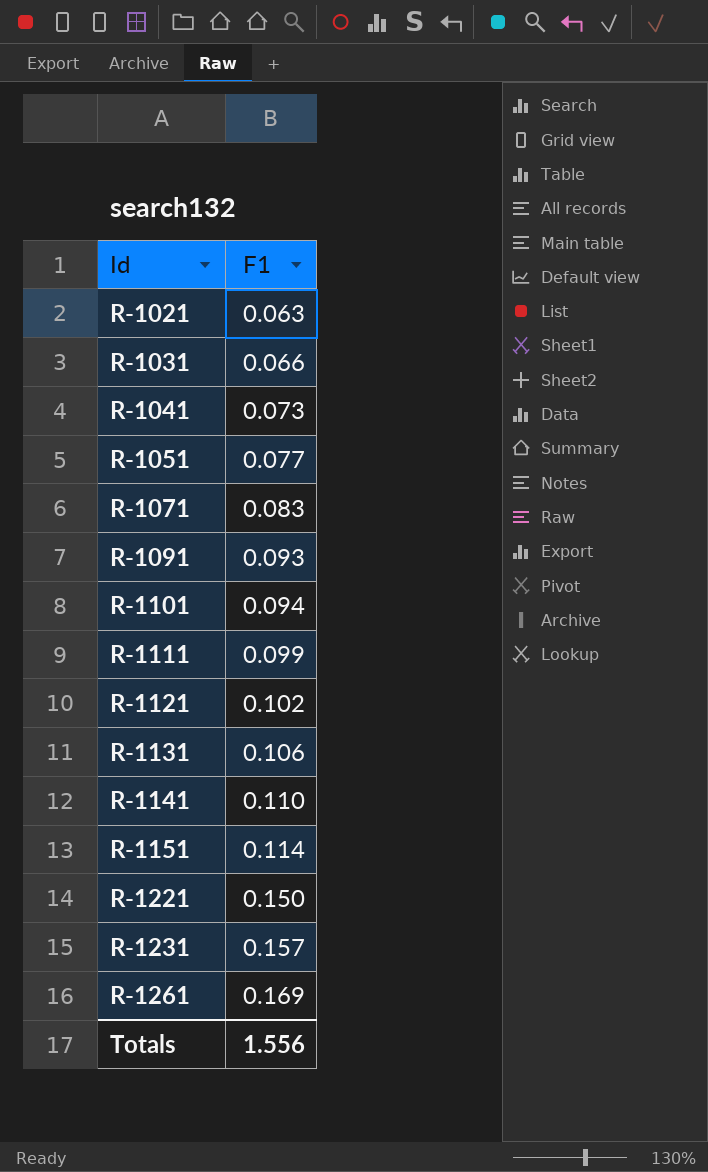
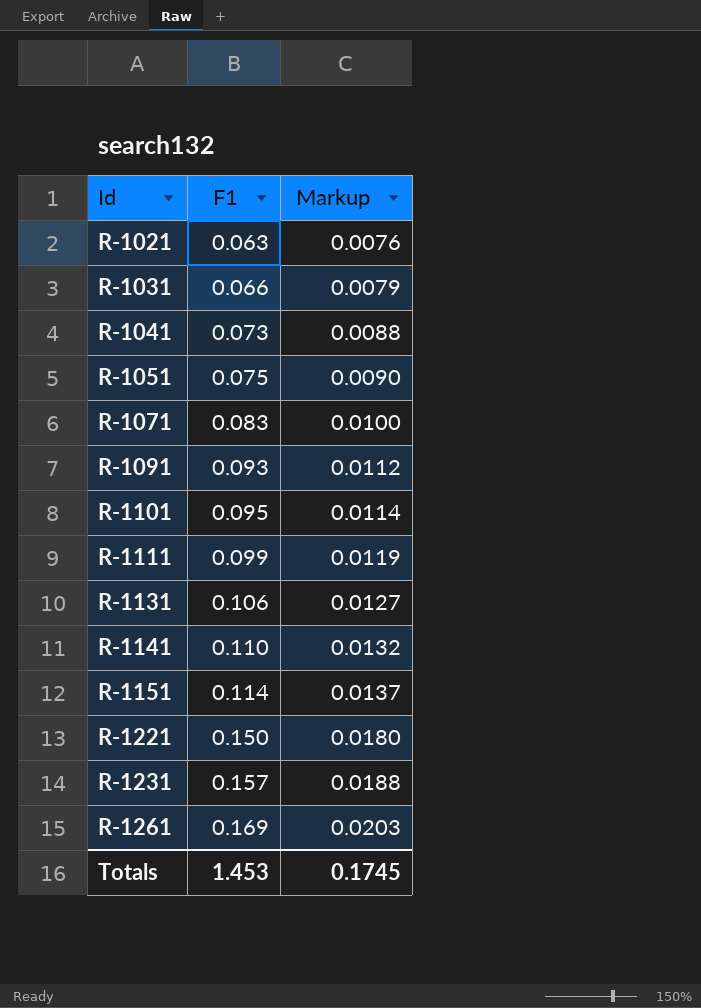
column Markup | formula: none -> [F1] * 0.12
row R-1121: 0.102 -> none
R-1051 | F1: 0.077 -> 0.075
R-1101 | F1: 0.094 -> 0.095
Totals | F1: 1.556 -> 1.453

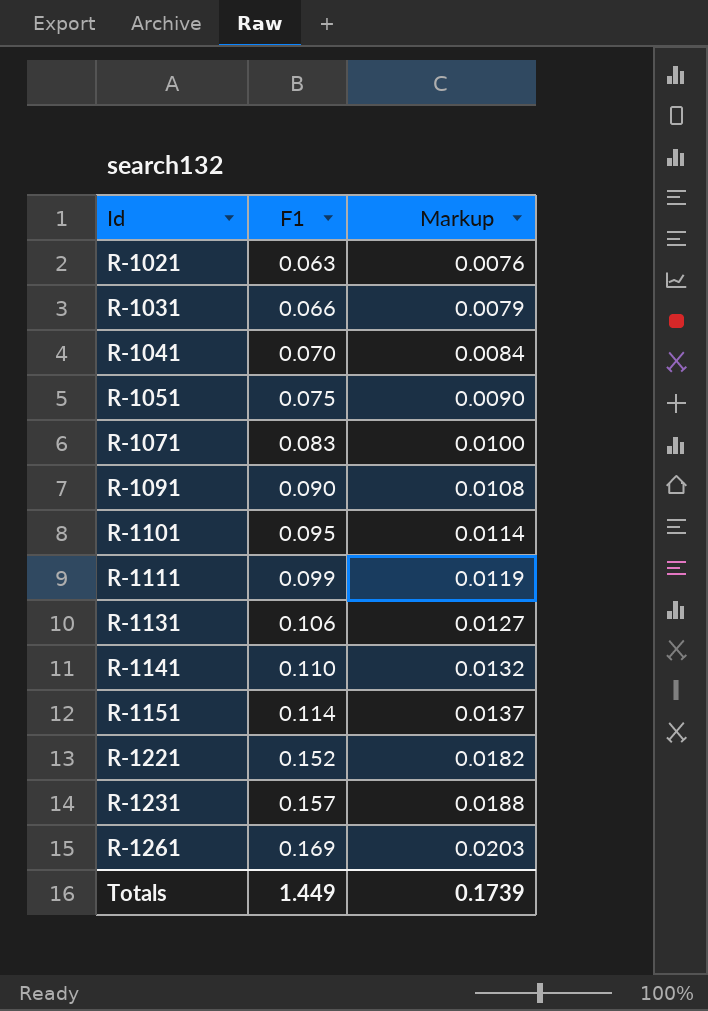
R-1041 | F1: 0.073 -> 0.070
R-1041 | Markup: 0.0088 -> 0.0084
R-1091 | F1: 0.093 -> 0.090
R-1091 | Markup: 0.0112 -> 0.0108
R-1221 | F1: 0.150 -> 0.152
R-1221 | Markup: 0.0180 -> 0.0182
Totals | F1: 1.453 -> 1.449
Totals | Markup: 0.1745 -> 0.1739

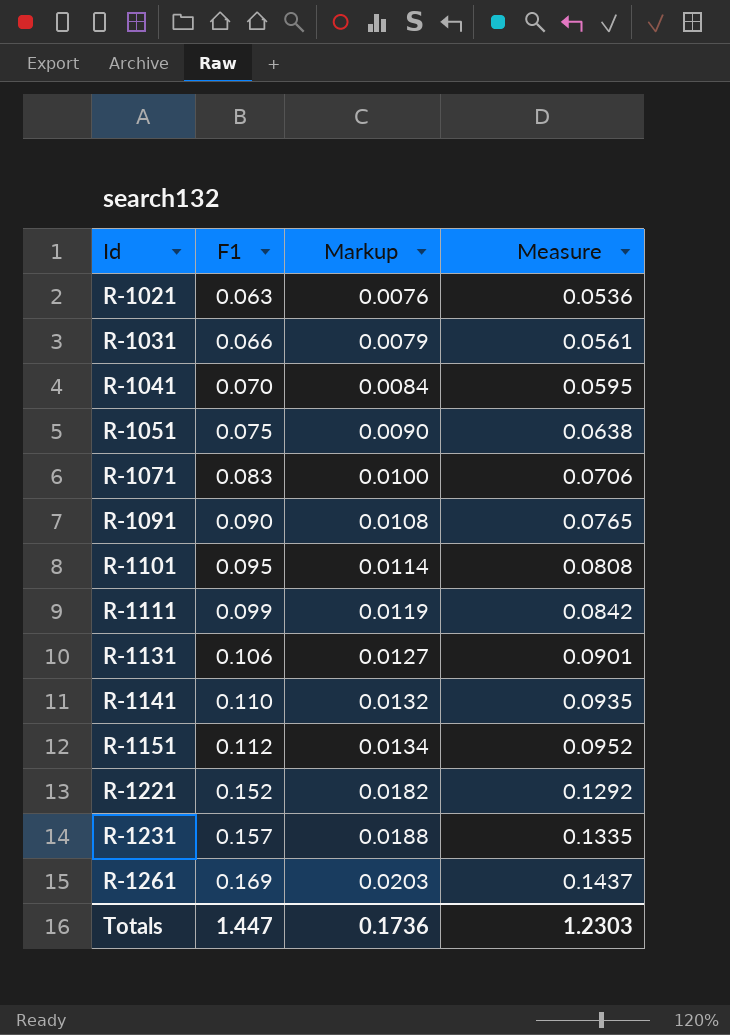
column Measure | formula: none -> [F1] * 0.85
R-1151 | F1: 0.114 -> 0.112
R-1151 | Markup: 0.0137 -> 0.0134
Totals | F1: 1.449 -> 1.447
Totals | Markup: 0.1739 -> 0.1736

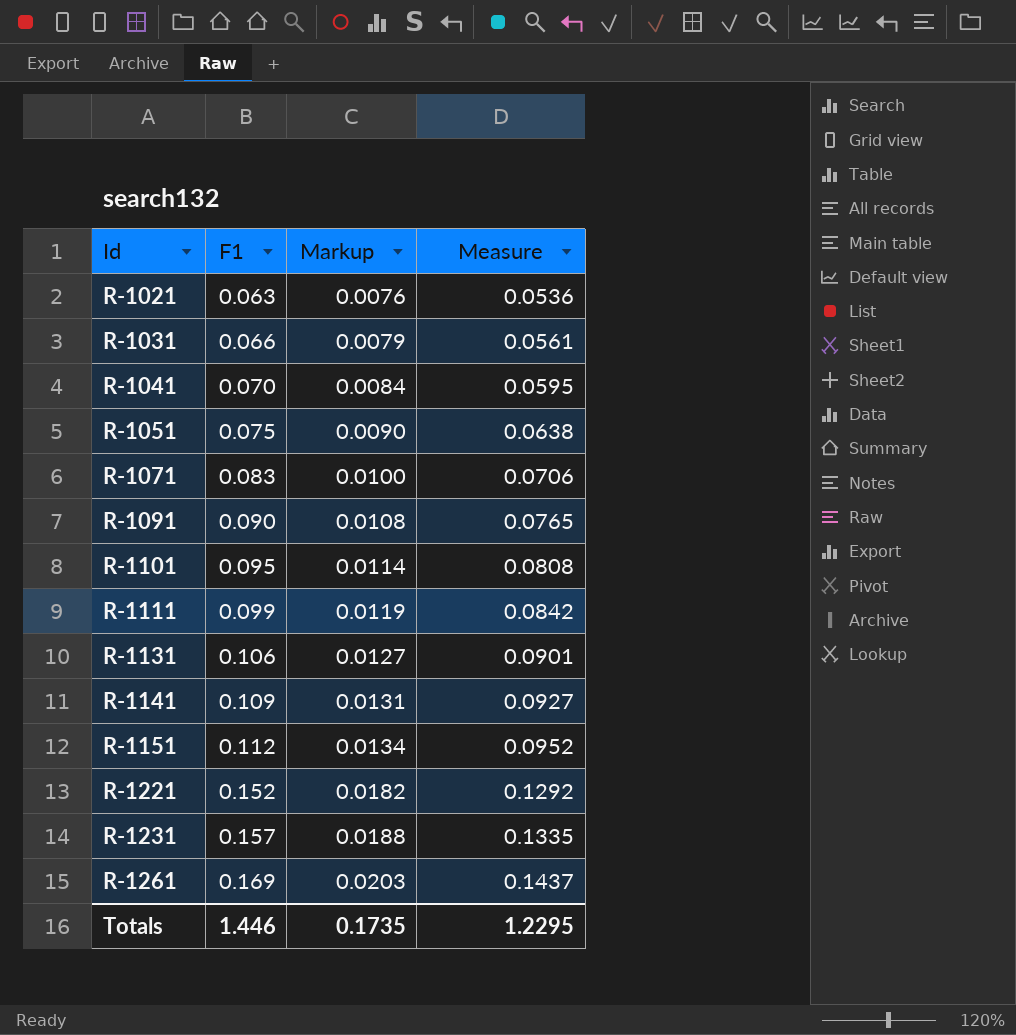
R-1141 | F1: 0.110 -> 0.109
R-1141 | Markup: 0.0132 -> 0.0131
R-1141 | Measure: 0.0935 -> 0.0927
Totals | F1: 1.447 -> 1.446
Totals | Markup: 0.1736 -> 0.1735
Totals | Measure: 1.2303 -> 1.2295

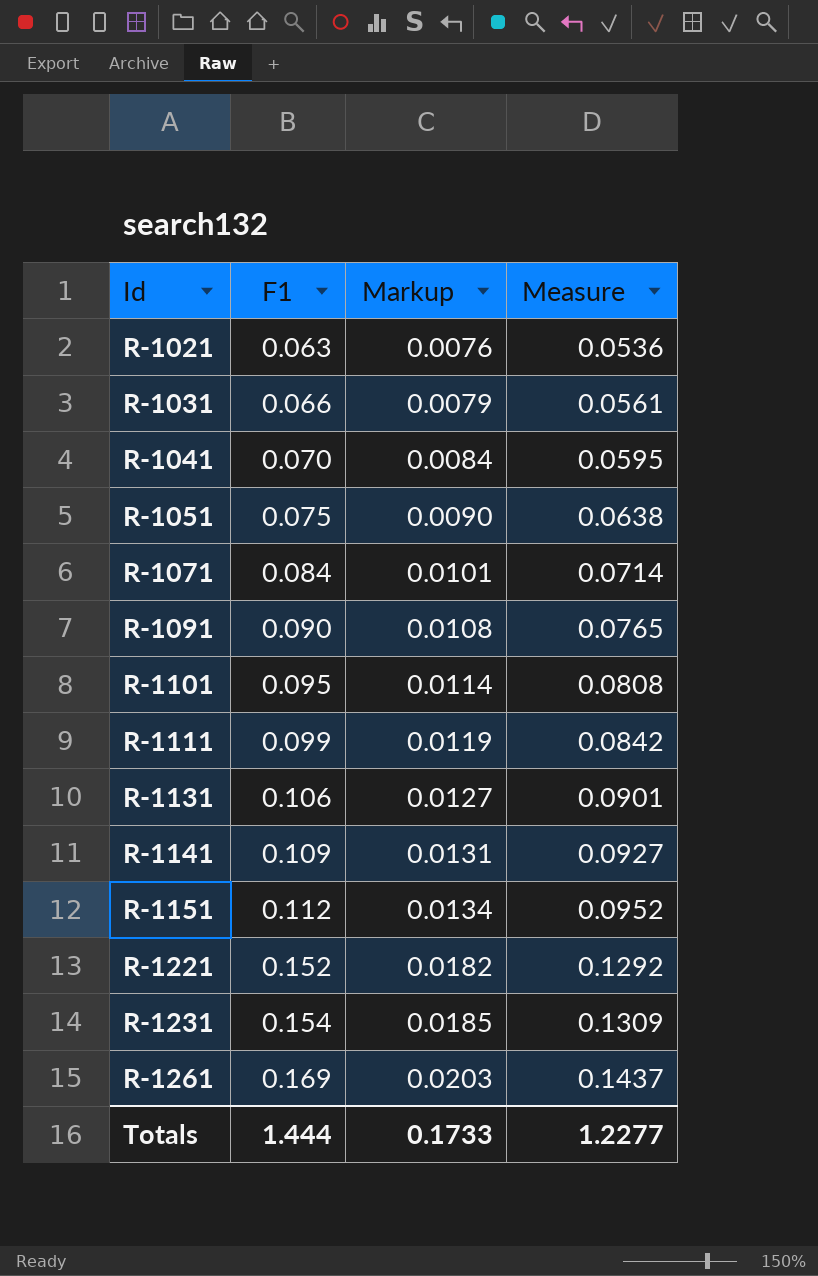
R-1071 | F1: 0.083 -> 0.084
R-1071 | Markup: 0.0100 -> 0.0101
R-1071 | Measure: 0.0706 -> 0.0714
R-1231 | F1: 0.157 -> 0.154
R-1231 | Markup: 0.0188 -> 0.0185
R-1231 | Measure: 0.1335 -> 0.1309
Totals | F1: 1.446 -> 1.444
Totals | Markup: 0.1735 -> 0.1733
Totals | Measure: 1.2295 -> 1.2277

